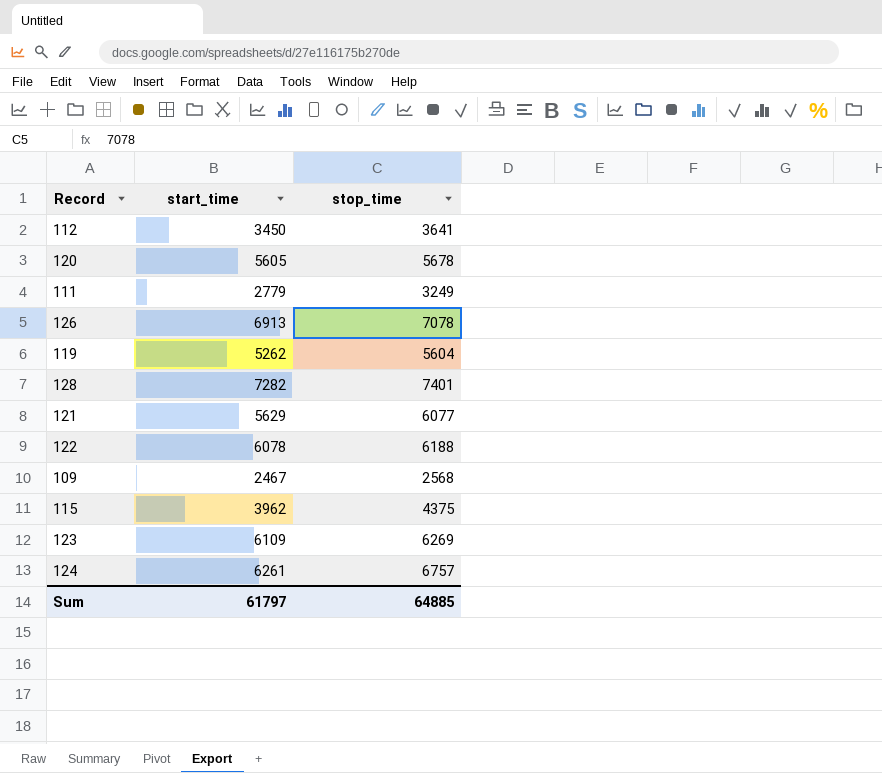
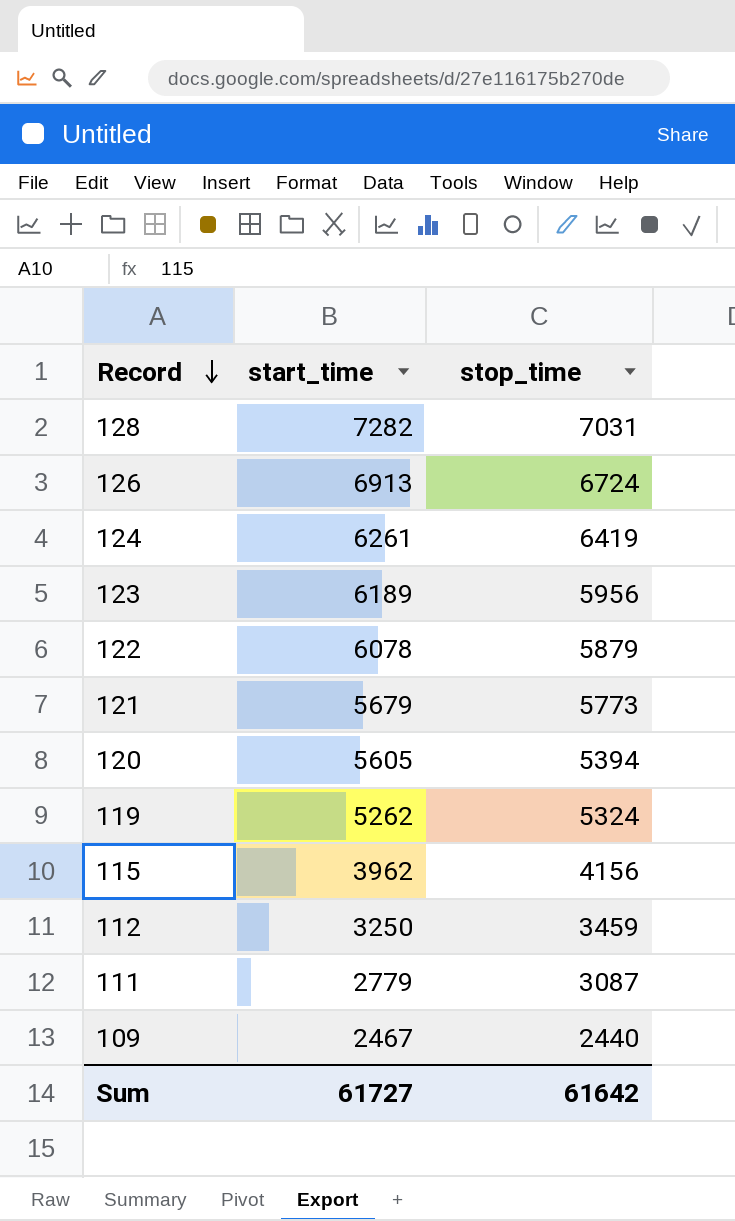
row order: none -> Record descending
128 | stop_time: 7401 -> 7031
126 | stop_time: 7078 -> 6724
124 | stop_time: 6757 -> 6419
123 | start_time: 6109 -> 6189
123 | stop_time: 6269 -> 5956
122 | stop_time: 6188 -> 5879
121 | start_time: 5629 -> 5679
121 | stop_time: 6077 -> 5773
120 | stop_time: 5678 -> 5394
119 | stop_time: 5604 -> 5324
115 | stop_time: 4375 -> 4156
112 | start_time: 3450 -> 3250
112 | stop_time: 3641 -> 3459
111 | stop_time: 3249 -> 3087
109 | stop_time: 2568 -> 2440
Sum | start_time: 61797 -> 61727
Sum | stop_time: 64885 -> 61642

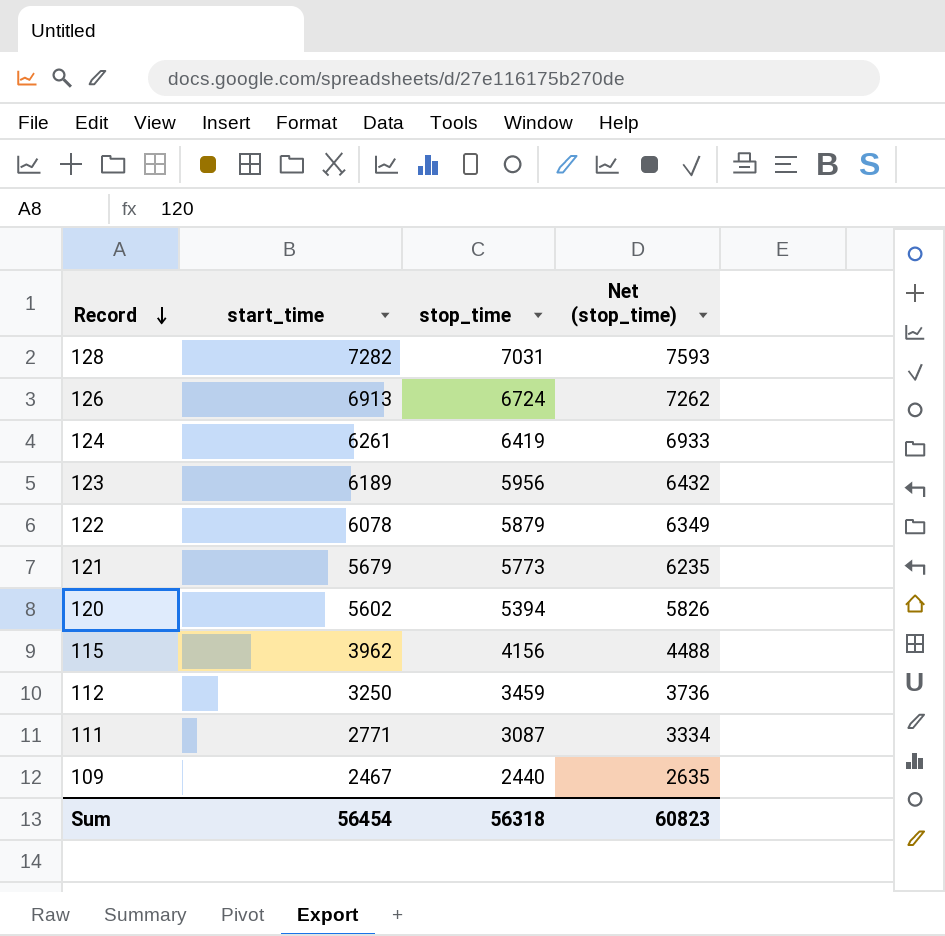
column Net (stop_time) | formula: none -> [stop_time] * 1.08
row 119: 5262 | 5324 -> none
120 | start_time: 5605 -> 5602
111 | start_time: 2779 -> 2771
Sum | start_time: 61727 -> 56454
Sum | stop_time: 61642 -> 56318

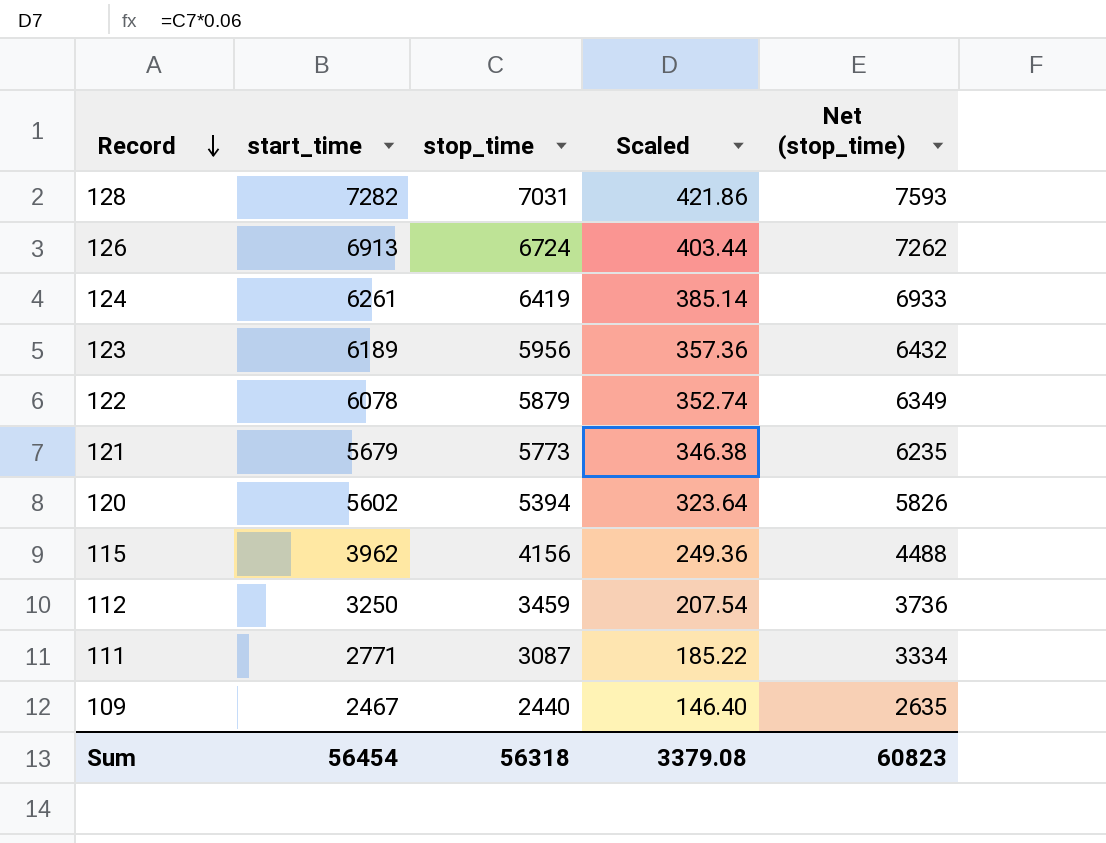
column Scaled | formula: none -> [stop_time] * 0.06

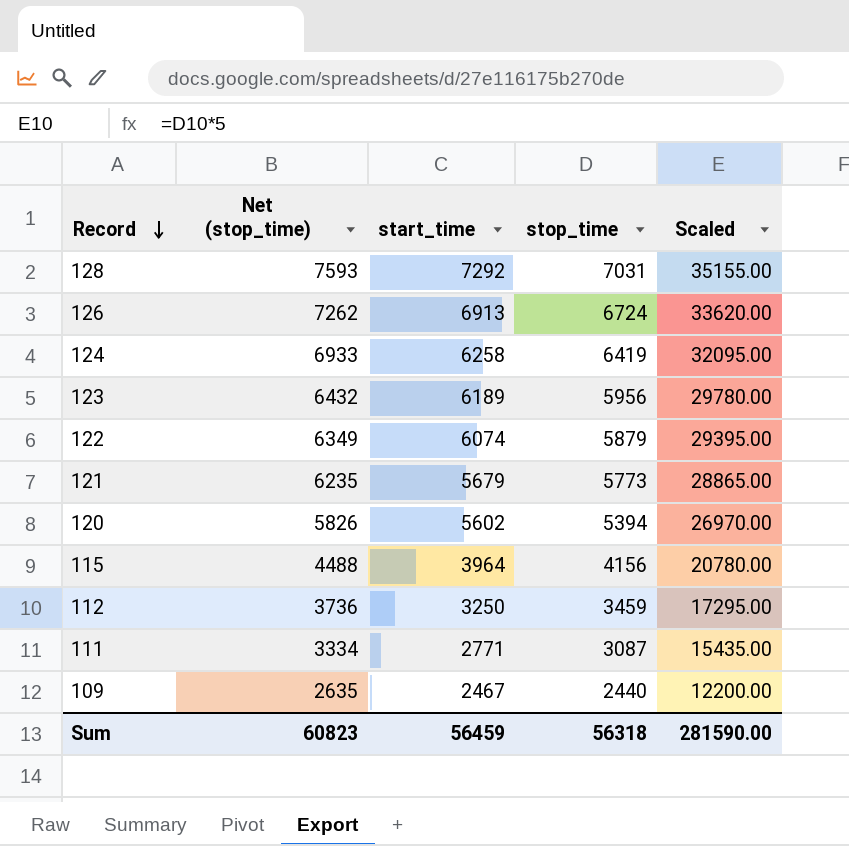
column Net (stop_time) | position: 5 -> 2
column Scaled | formula: [stop_time] * 0.06 -> [stop_time] * 5
128 | start_time: 7282 -> 7292
124 | start_time: 6261 -> 6258
122 | start_time: 6078 -> 6074
115 | start_time: 3962 -> 3964
Sum | start_time: 56454 -> 56459
Sum | Scaled: 3379.08 -> 281590.00

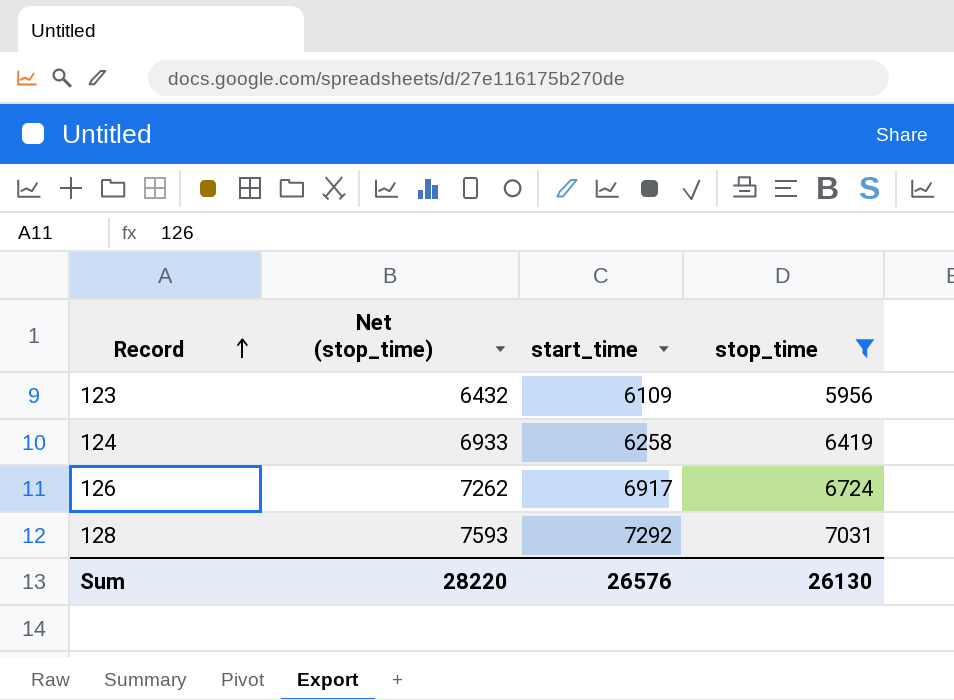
filter: none -> stop_time >= 5956
row order: Record descending -> Record ascending
column Scaled | formula: [stop_time] * 5 -> none
123 | start_time: 6189 -> 6109
126 | start_time: 6913 -> 6917
Sum | Net (stop_time): 60823 -> 28220
Sum | start_time: 56459 -> 26576
Sum | stop_time: 56318 -> 26130

